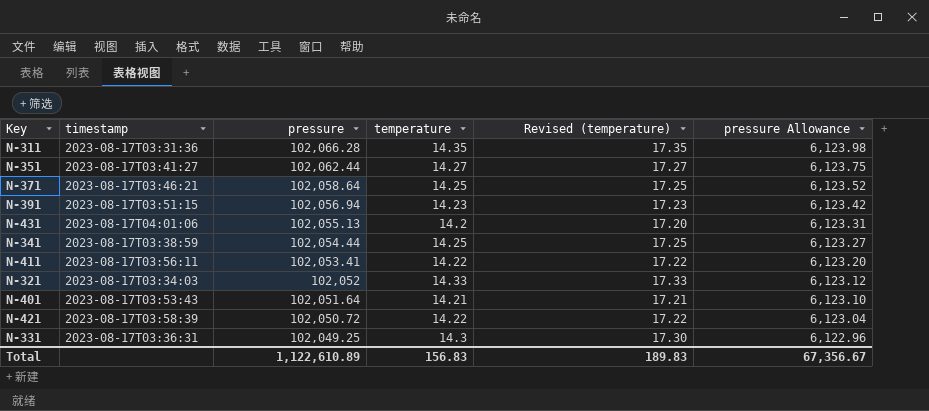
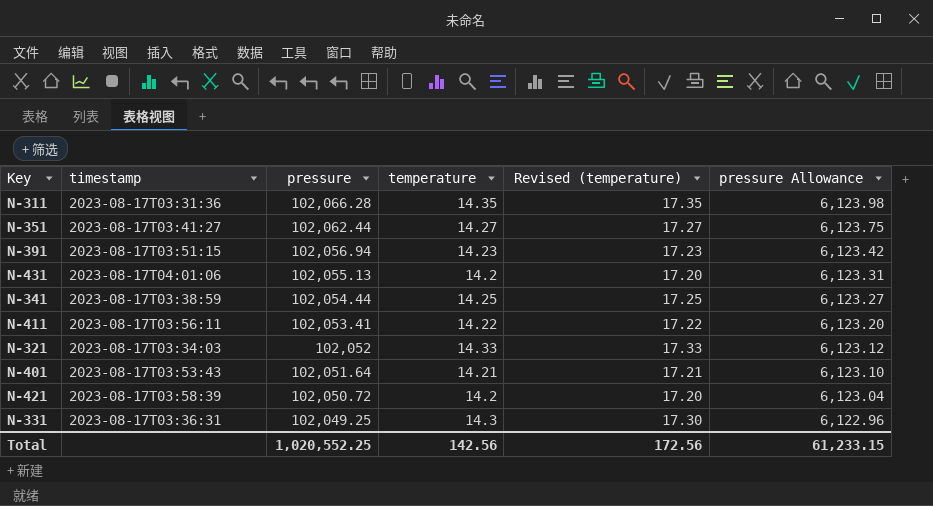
row N-371: 2023-08-17T03:46:21 | 102,058.64 | 14.25 | 17.25 | 6,123.52 -> none
N-421 | temperature: 14.22 -> 14.2
N-421 | Revised (temperature): 17.22 -> 17.20
Total | pressure: 1,122,610.89 -> 1,020,552.25
Total | temperature: 156.83 -> 142.56
Total | Revised (temperature): 189.83 -> 172.56
Total | pressure Allowance: 67,356.67 -> 61,233.15

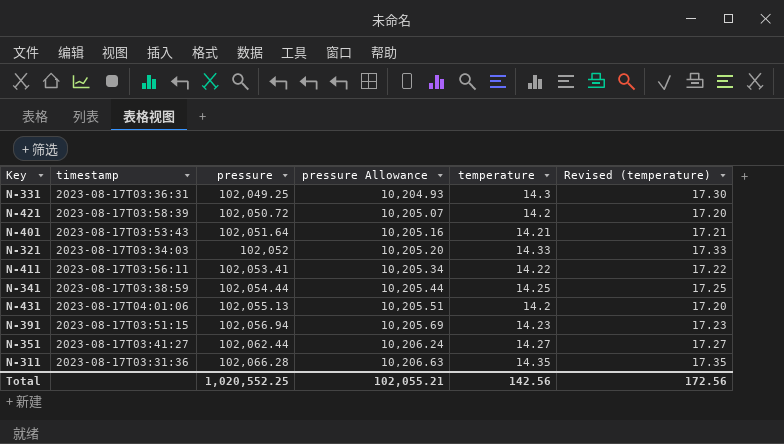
row order: pressure descending -> pressure ascending
column pressure Allowance | formula: [pressure] * 0.06 -> [pressure] * 0.1
column pressure Allowance | position: 6 -> 4
Total | pressure Allowance: 61,233.15 -> 102,055.21

